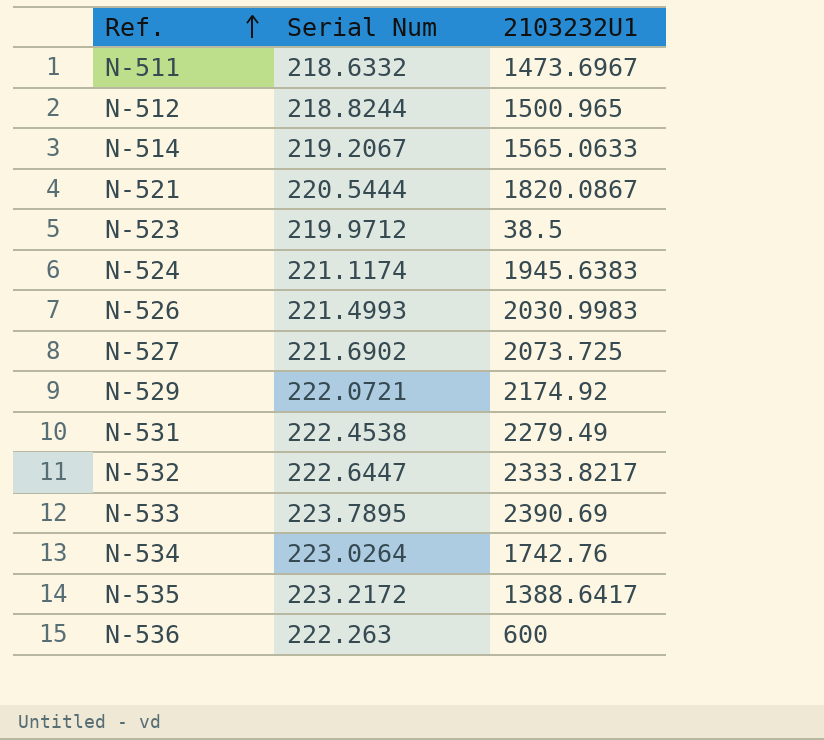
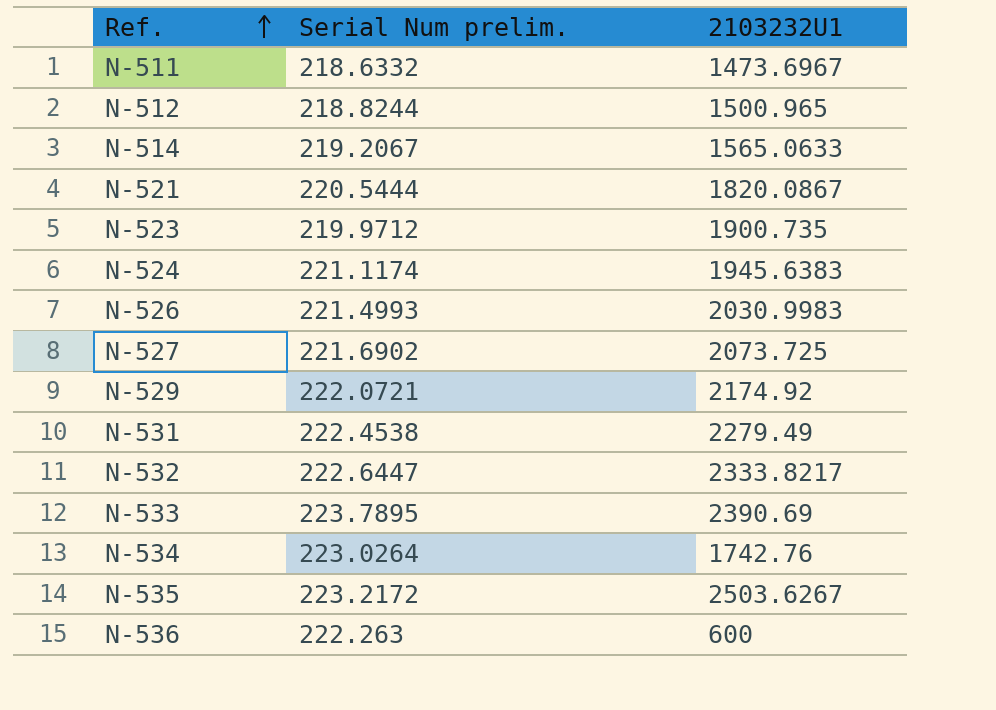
column name: Serial Num -> Serial Num prelim.
N-523 | 2103232U1: 38.5 -> 1900.735
N-535 | 2103232U1: 1388.6417 -> 2503.6267

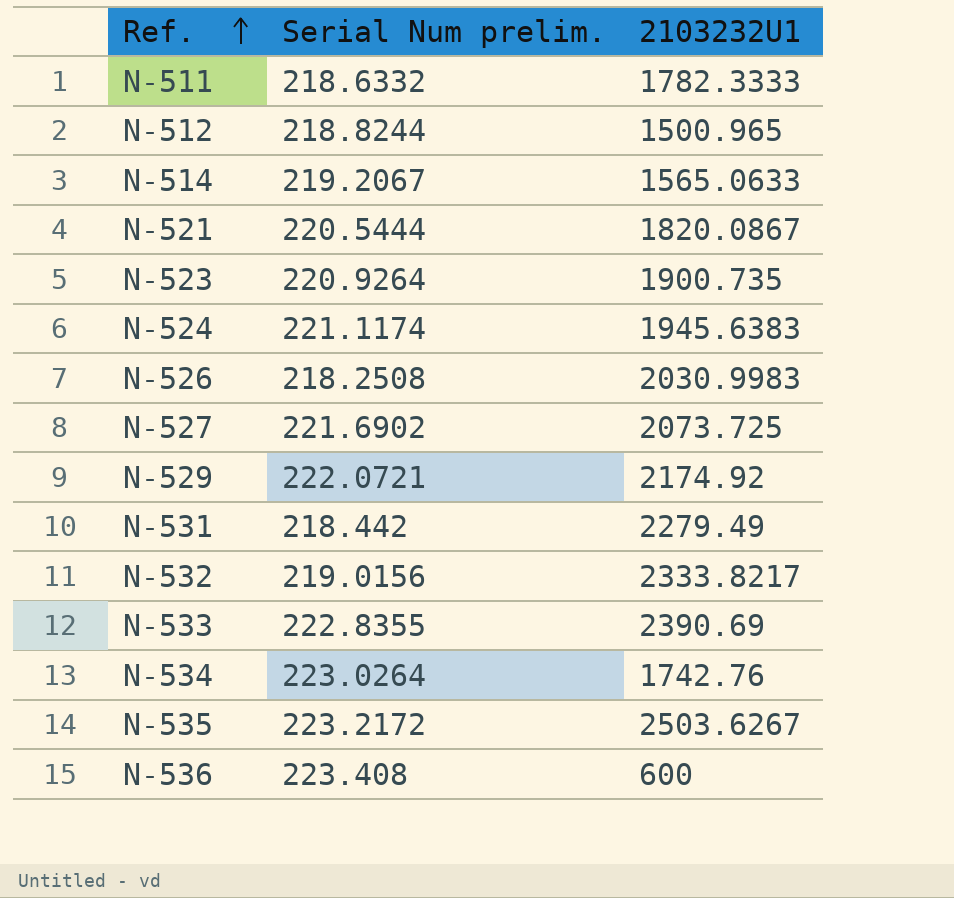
N-511 | 2103232U1: 1473.6967 -> 1782.3333
N-523 | Serial Num prelim.: 219.9712 -> 220.9264
N-526 | Serial Num prelim.: 221.4993 -> 218.2508
N-531 | Serial Num prelim.: 222.4538 -> 218.442
N-532 | Serial Num prelim.: 222.6447 -> 219.0156
N-533 | Serial Num prelim.: 223.7895 -> 222.8355
N-536 | Serial Num prelim.: 222.263 -> 223.408

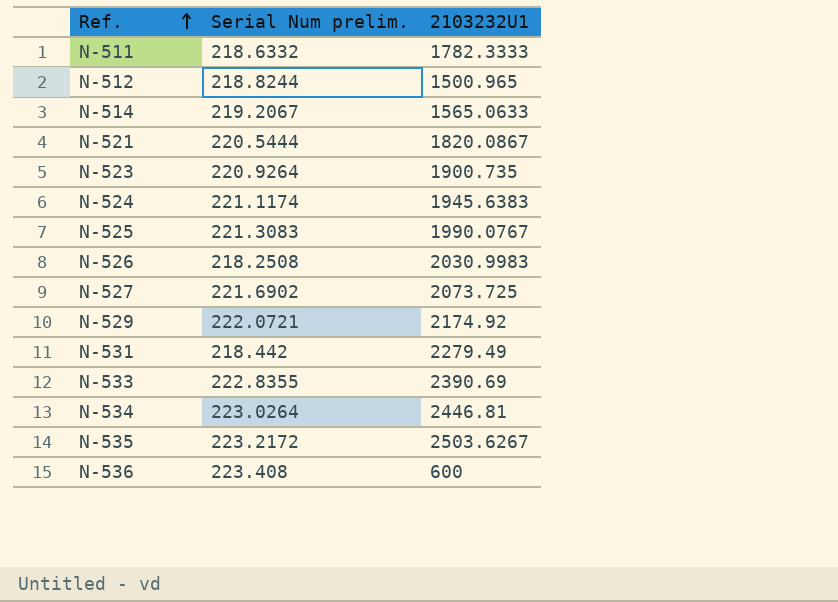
row N-532: 219.0156 | 2333.8217 -> none
row N-525: none -> 221.3083 | 1990.0767
N-534 | 2103232U1: 1742.76 -> 2446.81

